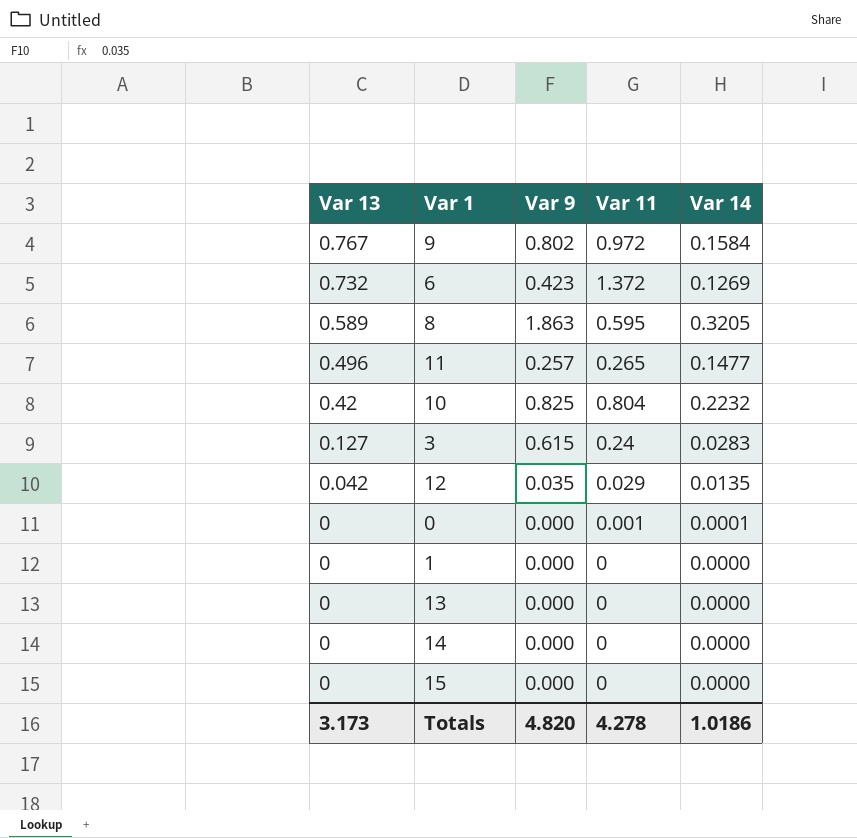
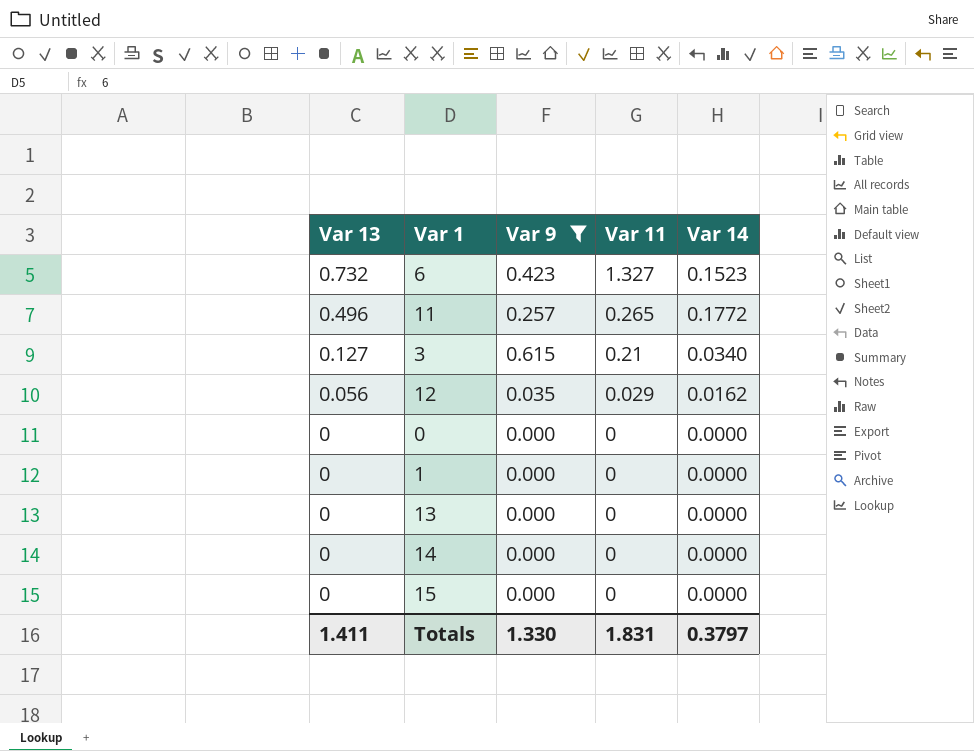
filter: none -> Var 9 <= 0.615
6 | Var 11: 1.372 -> 1.327
6 | Var 14: 0.1269 -> 0.1523
11 | Var 14: 0.1477 -> 0.1772
3 | Var 11: 0.24 -> 0.21
3 | Var 14: 0.0283 -> 0.0340
12 | Var 13: 0.042 -> 0.056
12 | Var 14: 0.0135 -> 0.0162
0 | Var 11: 0.001 -> 0
0 | Var 14: 0.0001 -> 0.0000
Totals | Var 13: 3.173 -> 1.411
Totals | Var 9: 4.820 -> 1.330
Totals | Var 11: 4.278 -> 1.831
Totals | Var 14: 1.0186 -> 0.3797

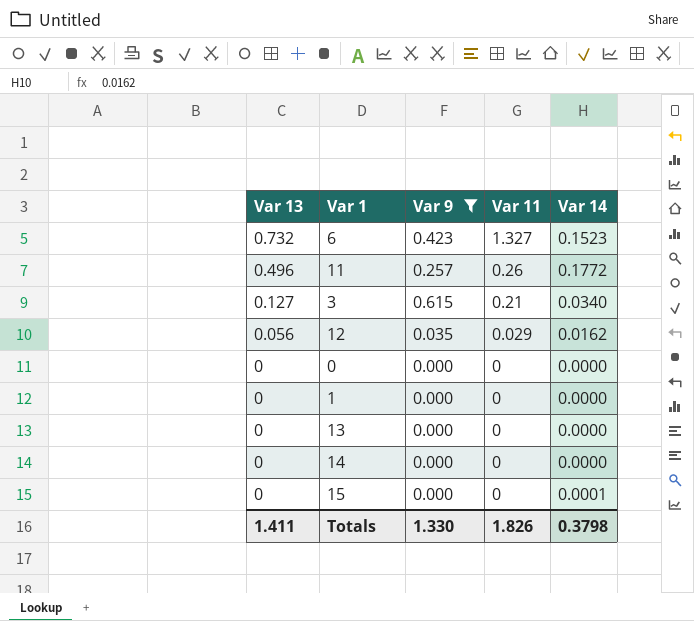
11 | Var 11: 0.265 -> 0.26
15 | Var 14: 0.0000 -> 0.0001
Totals | Var 11: 1.831 -> 1.826
Totals | Var 14: 0.3797 -> 0.3798

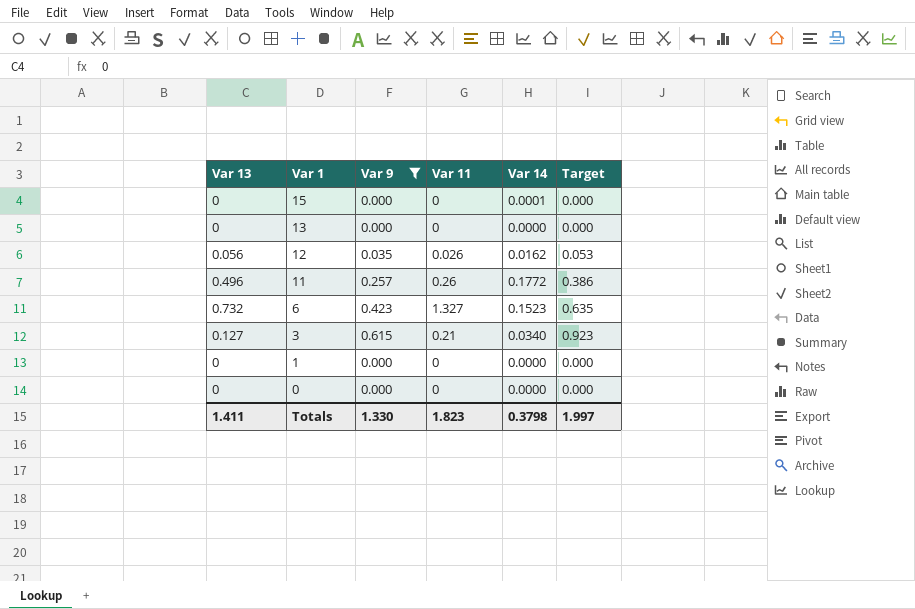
row order: Var 13 descending -> Var 1 descending
column Target | formula: none -> [Var 9] * 1.5
row 14: 0 | 0.000 | 0 | 0.0000 -> none
12 | Var 11: 0.029 -> 0.026
Totals | Var 11: 1.826 -> 1.823

